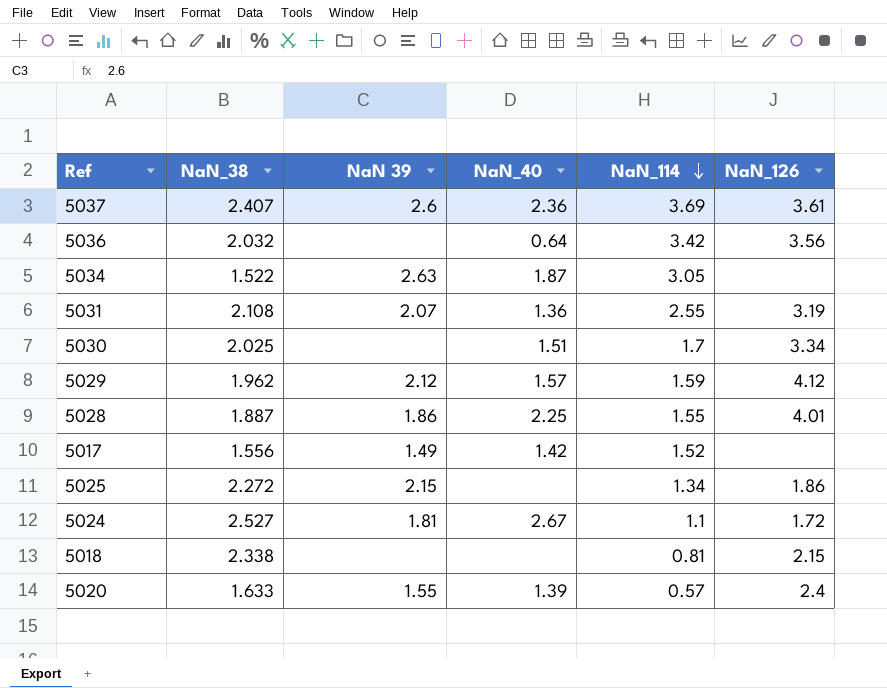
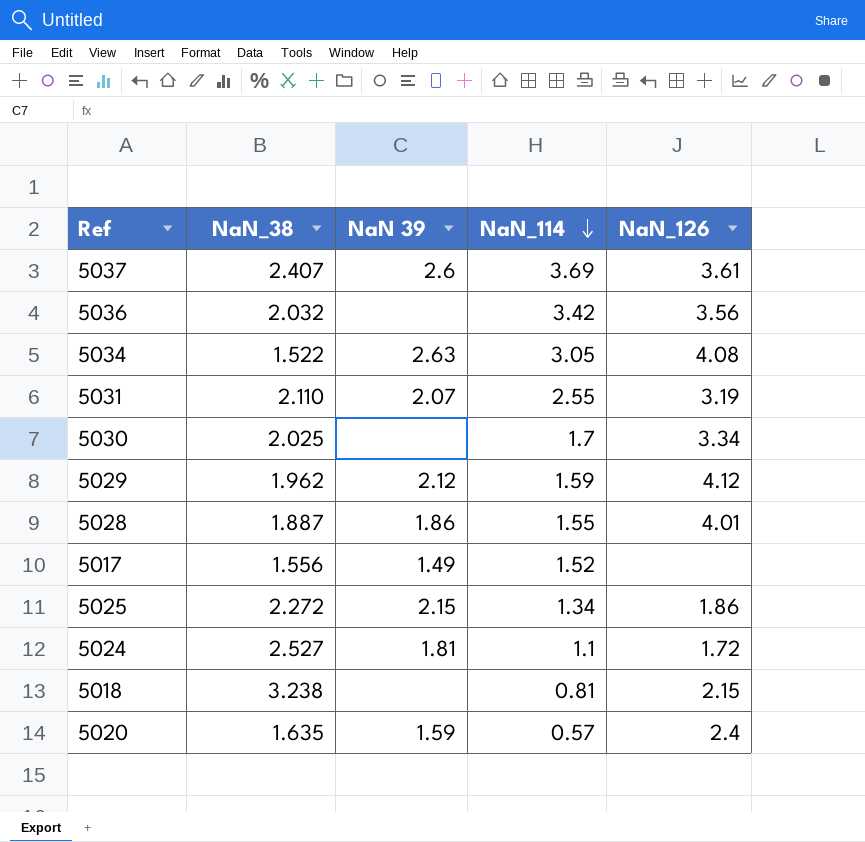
column NaN_40 | position: 4 -> none
5034 | NaN_126: none -> 4.08
5031 | NaN_38: 2.108 -> 2.110
5018 | NaN_38: 2.338 -> 3.238
5020 | NaN_38: 1.633 -> 1.635
5020 | NaN 39: 1.55 -> 1.59

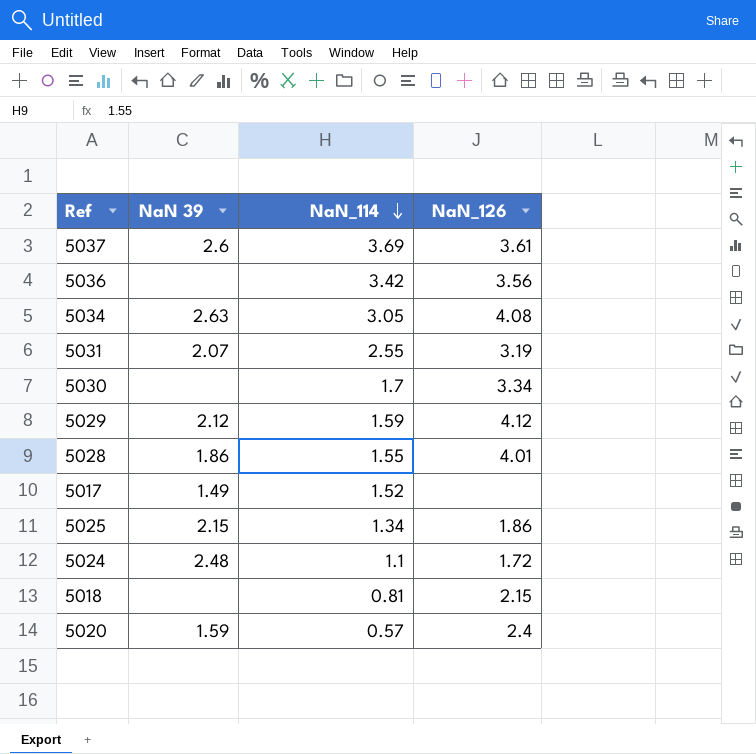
column NaN_38 | position: 2 -> none
5024 | NaN 39: 1.81 -> 2.48

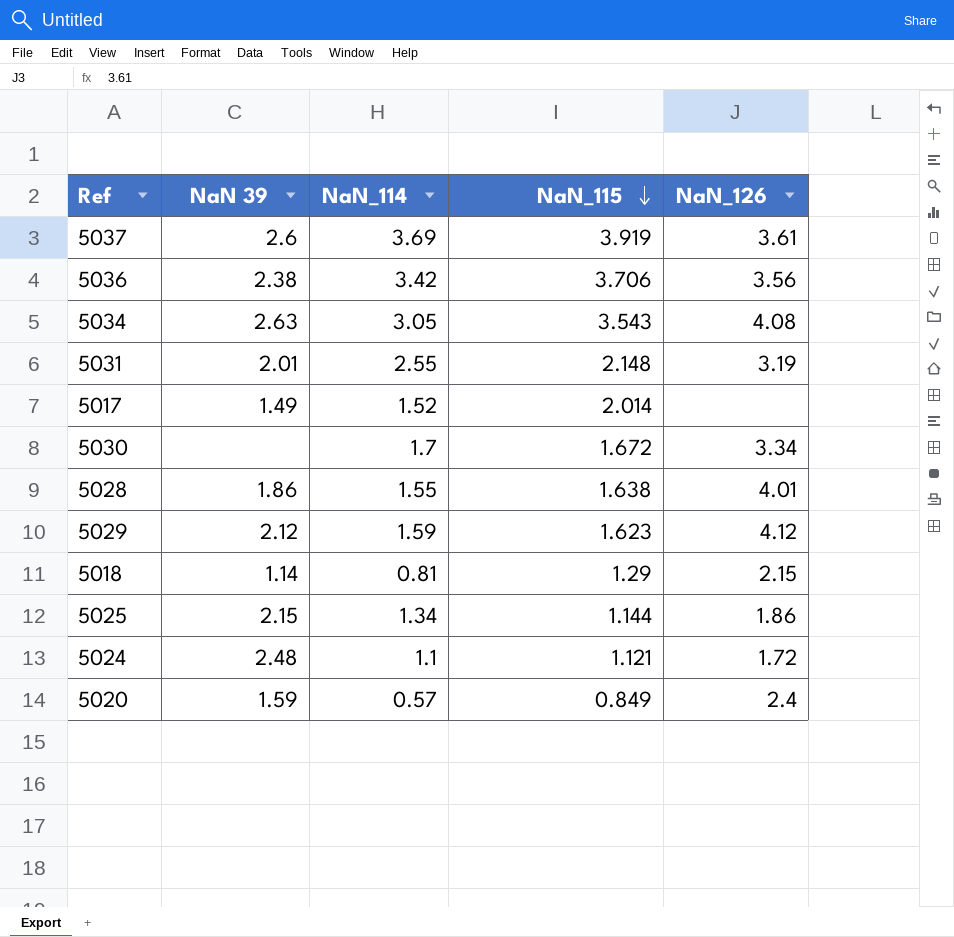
row order: NaN_114 descending -> NaN_115 descending
column NaN_115 | position: none -> 4
5036 | NaN 39: none -> 2.38
5031 | NaN 39: 2.07 -> 2.01
5018 | NaN 39: none -> 1.14

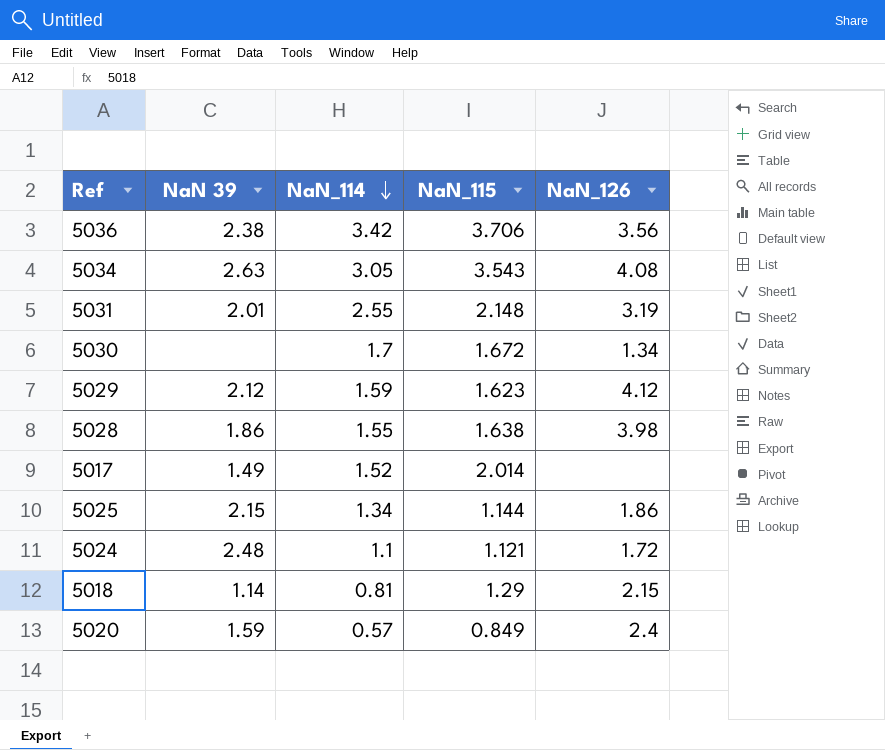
row order: NaN_115 descending -> NaN_114 descending
row 5037: 2.6 | 3.69 | 3.919 | 3.61 -> none
5030 | NaN_126: 3.34 -> 1.34
5028 | NaN_126: 4.01 -> 3.98

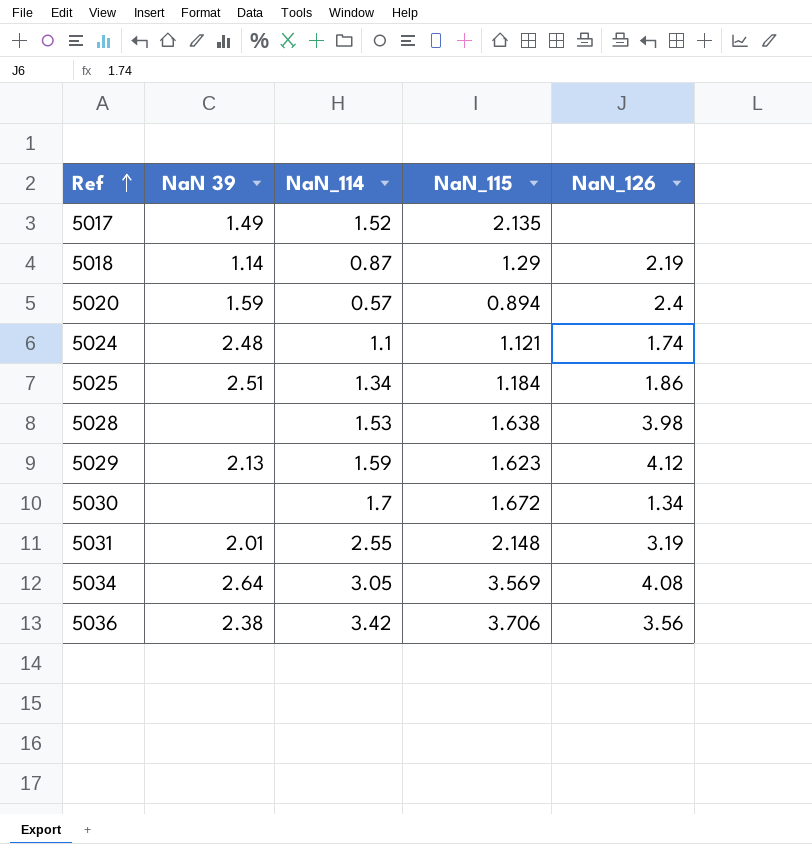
row order: NaN_114 descending -> Ref ascending
5017 | NaN_115: 2.014 -> 2.135
5018 | NaN_114: 0.81 -> 0.87
5018 | NaN_126: 2.15 -> 2.19
5020 | NaN_115: 0.849 -> 0.894
5024 | NaN_126: 1.72 -> 1.74
5025 | NaN 39: 2.15 -> 2.51
5025 | NaN_115: 1.144 -> 1.184
5028 | NaN 39: 1.86 -> none
5028 | NaN_114: 1.55 -> 1.53
5029 | NaN 39: 2.12 -> 2.13
5034 | NaN 39: 2.63 -> 2.64
5034 | NaN_115: 3.543 -> 3.569

